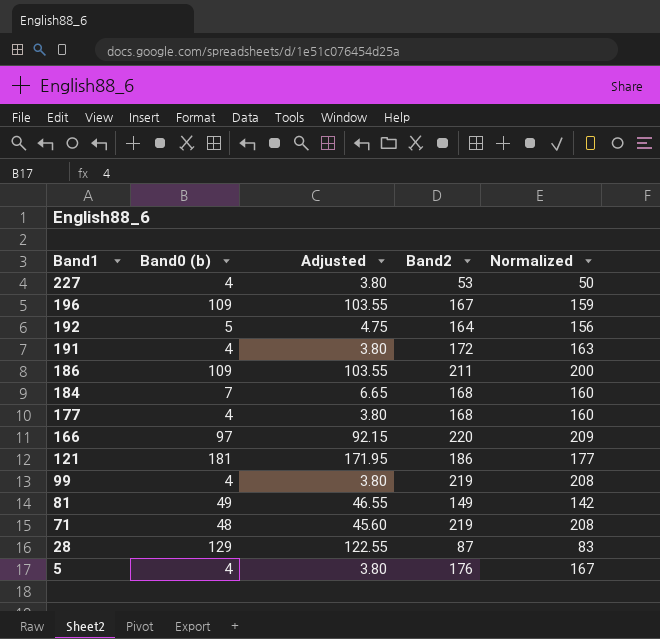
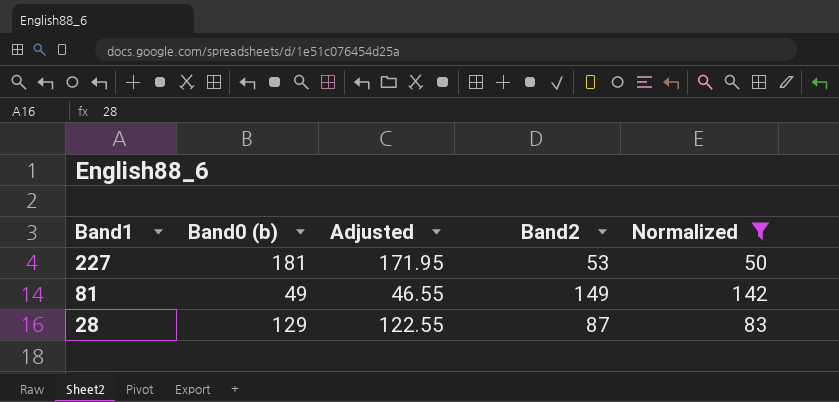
filter: none -> Normalized <= 142
227 | Band0 (b): 4 -> 181
227 | Adjusted: 3.80 -> 171.95

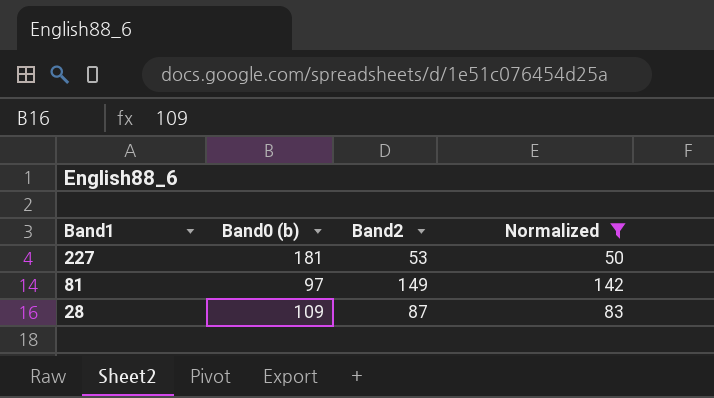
column Adjusted | formula: [Band0 (b)] * 0.95 -> none
81 | Band0 (b): 49 -> 97
28 | Band0 (b): 129 -> 109

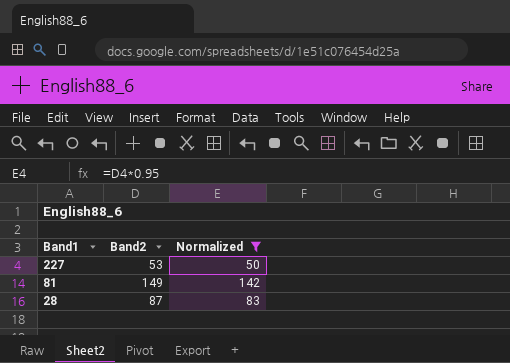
column Band0 (b) | position: 2 -> none

